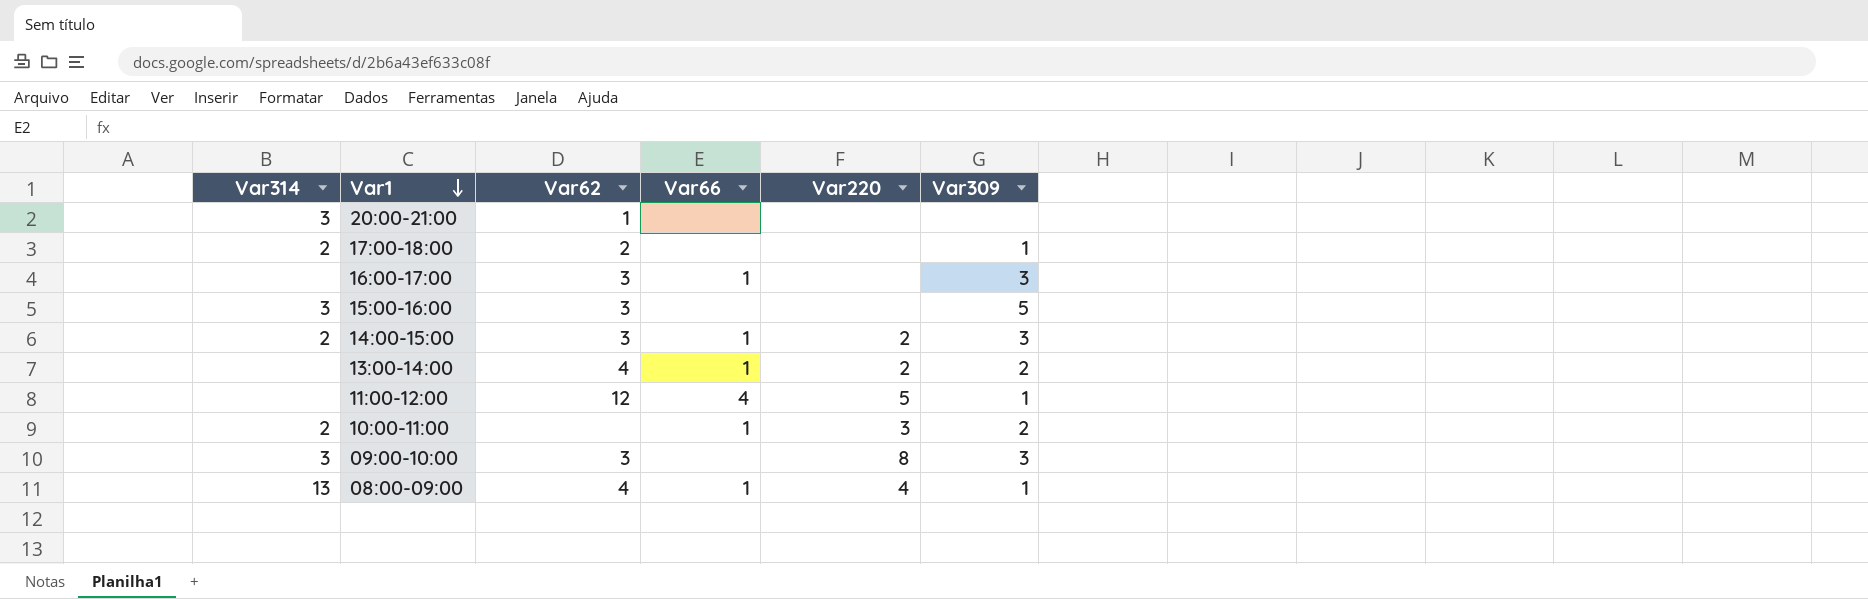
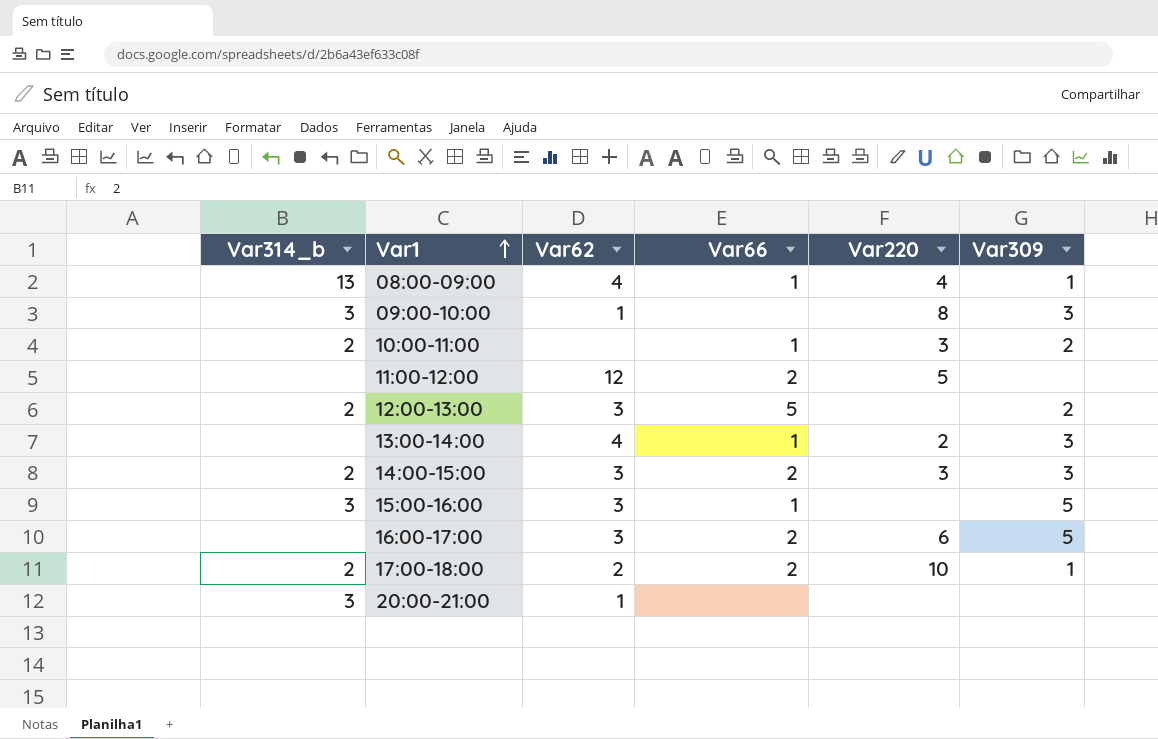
row order: Var1 descending -> Var1 ascending
column name: Var314 -> Var314_b
09:00-10:00 | Var62: 3 -> 1
11:00-12:00 | Var66: 4 -> 2
11:00-12:00 | Var309: 1 -> none
row 12:00-13:00: none -> 2 | 3 | 5 | none | 2
13:00-14:00 | Var309: 2 -> 3
14:00-15:00 | Var66: 1 -> 2
14:00-15:00 | Var220: 2 -> 3
15:00-16:00 | Var66: none -> 1
16:00-17:00 | Var66: 1 -> 2
16:00-17:00 | Var220: none -> 6
16:00-17:00 | Var309: 3 -> 5
17:00-18:00 | Var66: none -> 2
17:00-18:00 | Var220: none -> 10

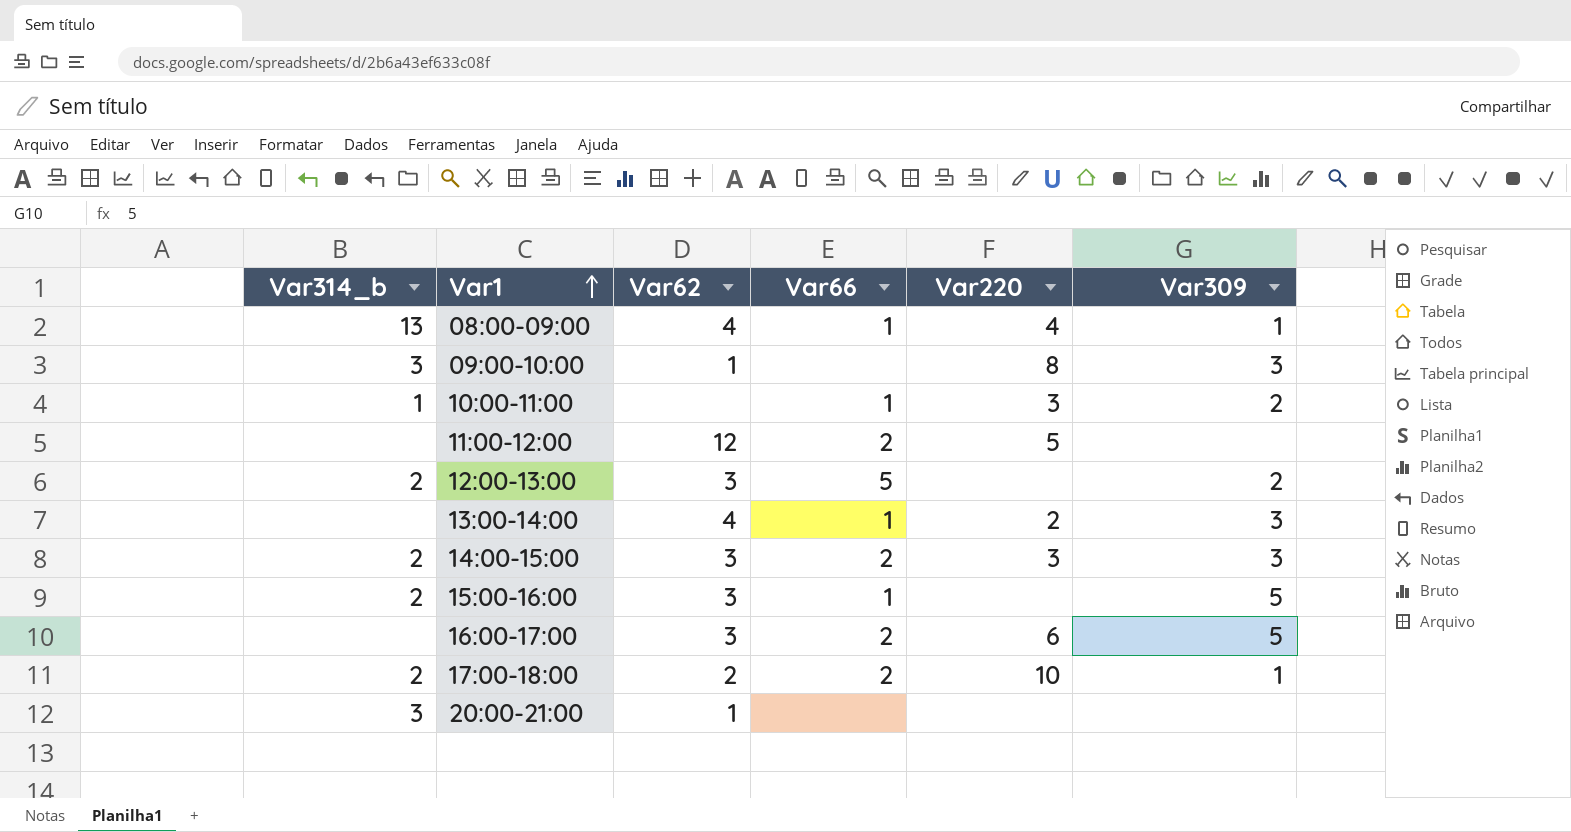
10:00-11:00 | Var314_b: 2 -> 1
15:00-16:00 | Var314_b: 3 -> 2

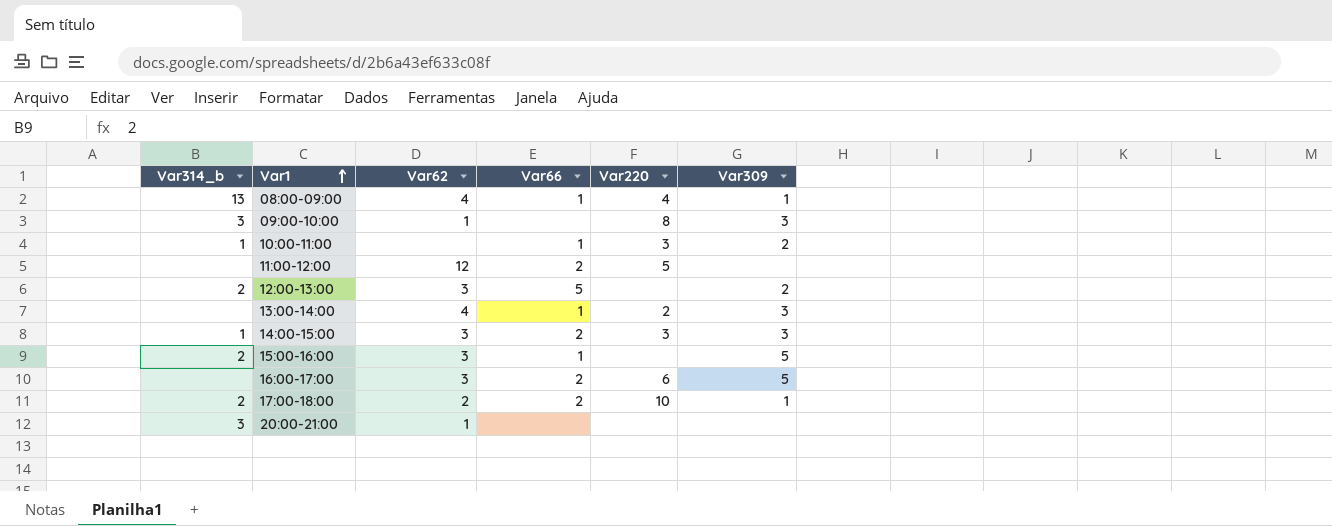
14:00-15:00 | Var314_b: 2 -> 1

